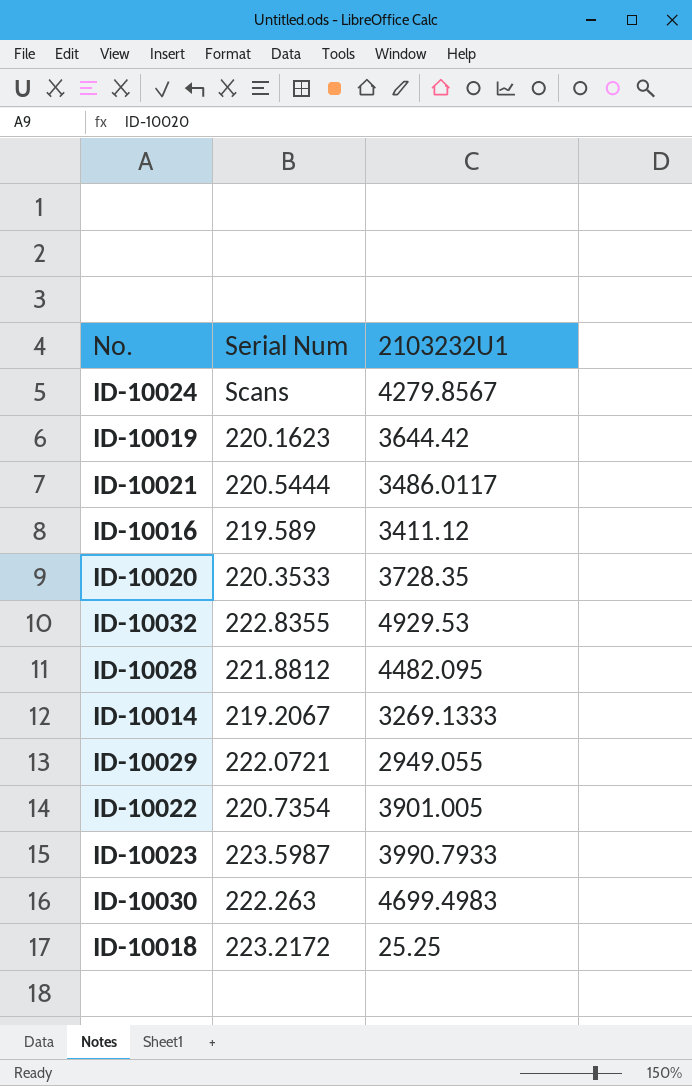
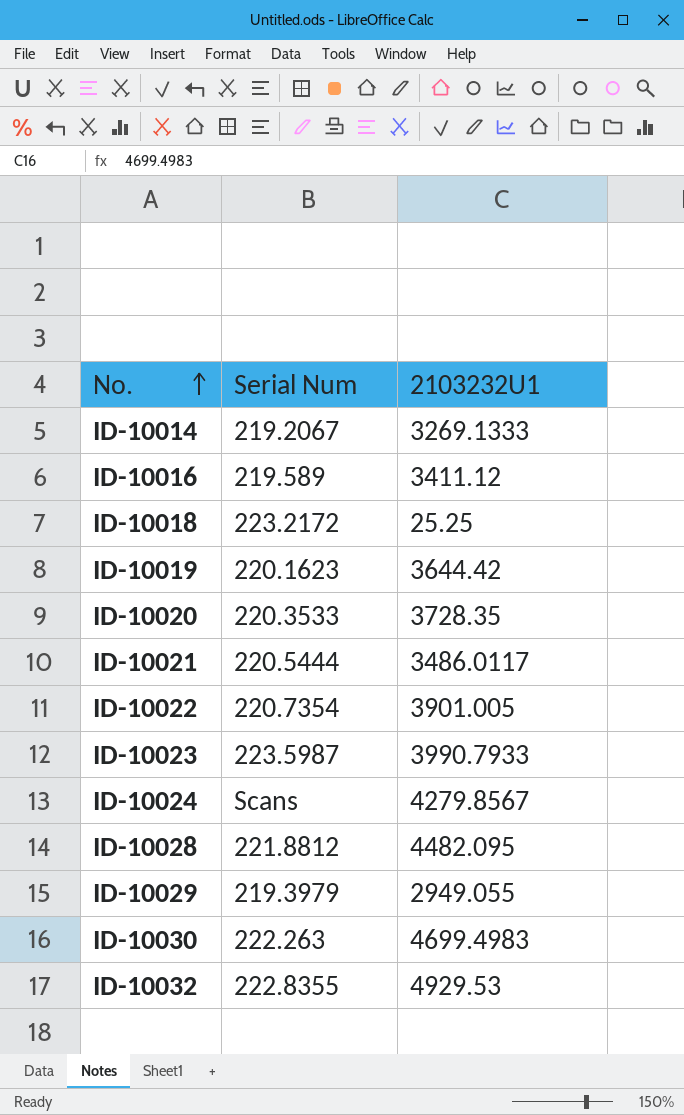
row order: none -> No. ascending
ID-10029 | Serial Num: 222.0721 -> 219.3979

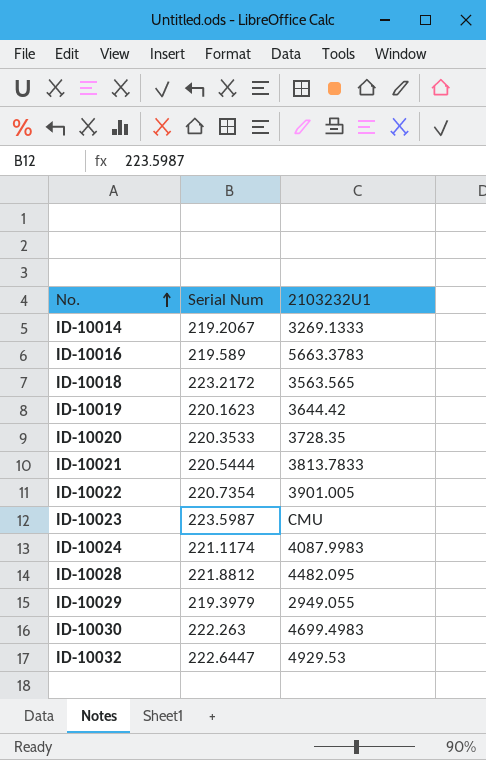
ID-10016 | 2103232U1: 3411.12 -> 5663.3783
ID-10018 | 2103232U1: 25.25 -> 3563.565
ID-10021 | 2103232U1: 3486.0117 -> 3813.7833
ID-10023 | 2103232U1: 3990.7933 -> CMU
ID-10024 | Serial Num: Scans -> 221.1174
ID-10024 | 2103232U1: 4279.8567 -> 4087.9983
ID-10032 | Serial Num: 222.8355 -> 222.6447

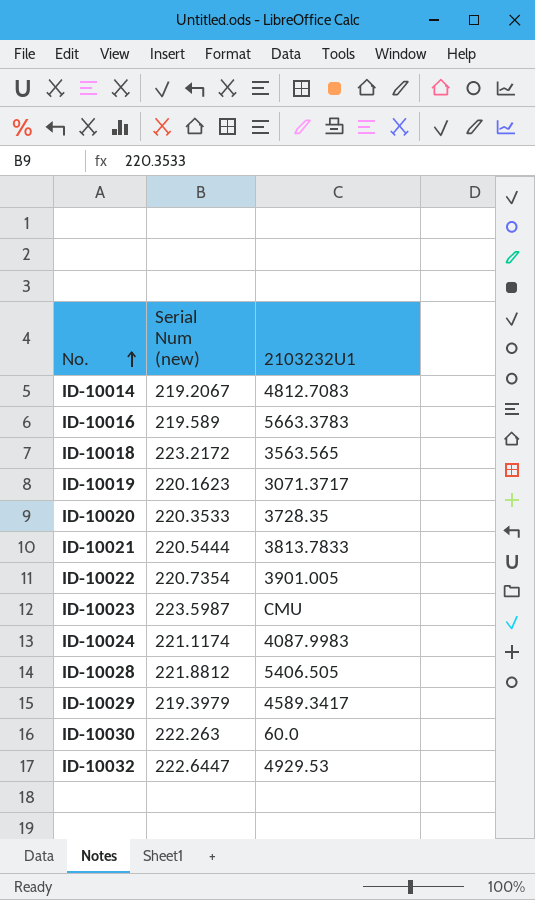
column name: Serial Num -> Serial Num (new)
ID-10014 | 2103232U1: 3269.1333 -> 4812.7083
ID-10019 | 2103232U1: 3644.42 -> 3071.3717
ID-10028 | 2103232U1: 4482.095 -> 5406.505
ID-10029 | 2103232U1: 2949.055 -> 4589.3417
ID-10030 | 2103232U1: 4699.4983 -> 60.0

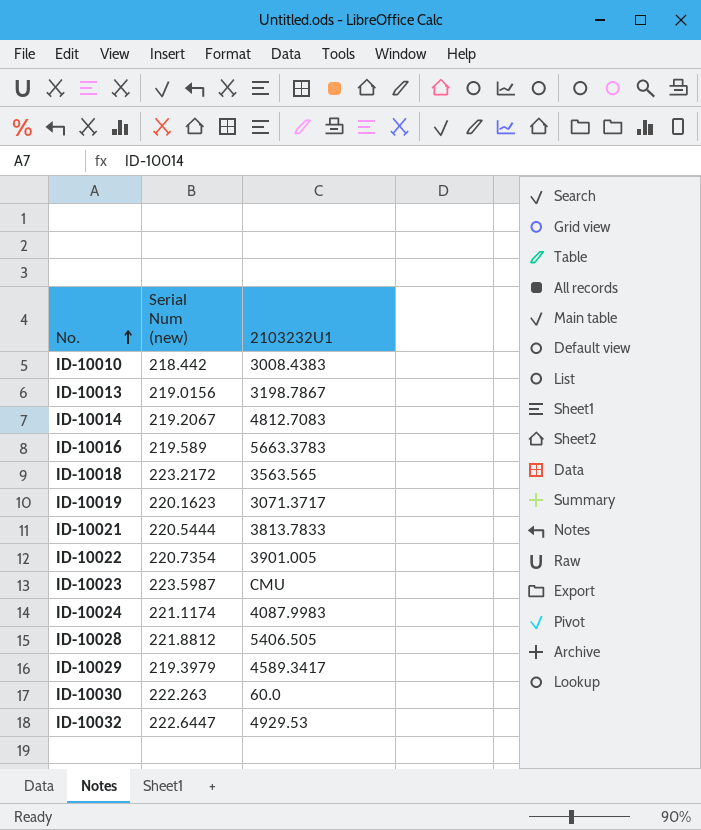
row ID-10020: 220.3533 | 3728.35 -> none
row ID-10010: none -> 218.442 | 3008.4383
row ID-10013: none -> 219.0156 | 3198.7867

